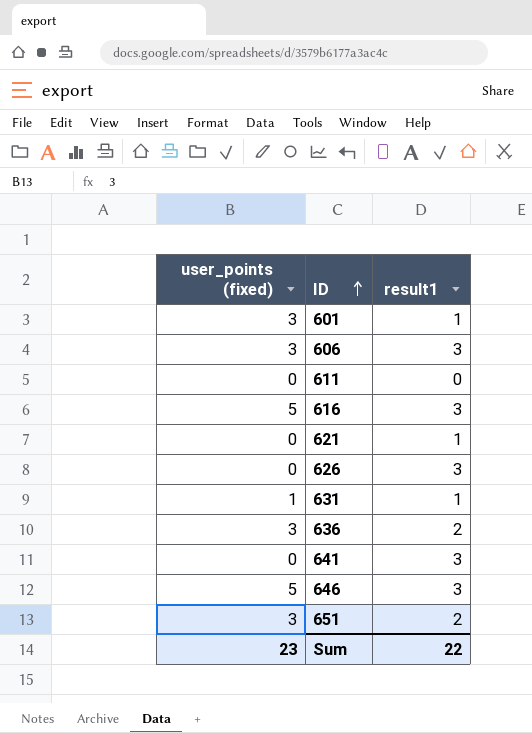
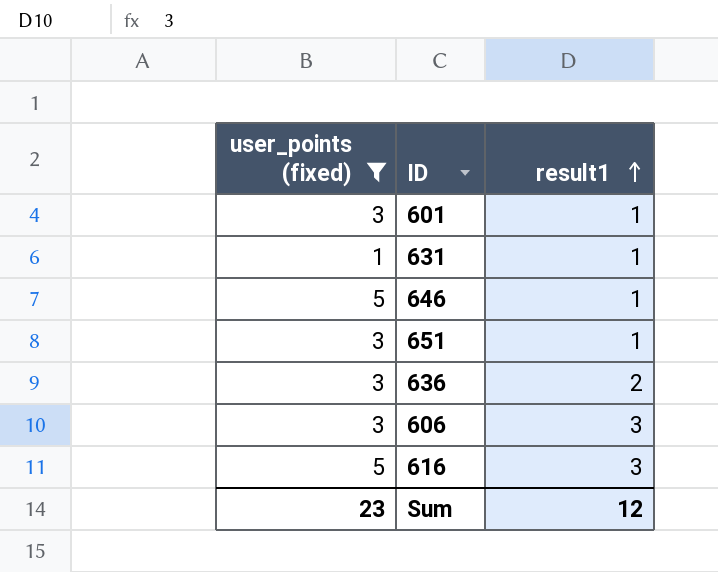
filter: none -> user_points (fixed) != 0
row order: ID ascending -> result1 ascending
646 | result1: 3 -> 1
651 | result1: 2 -> 1
Sum | result1: 22 -> 12

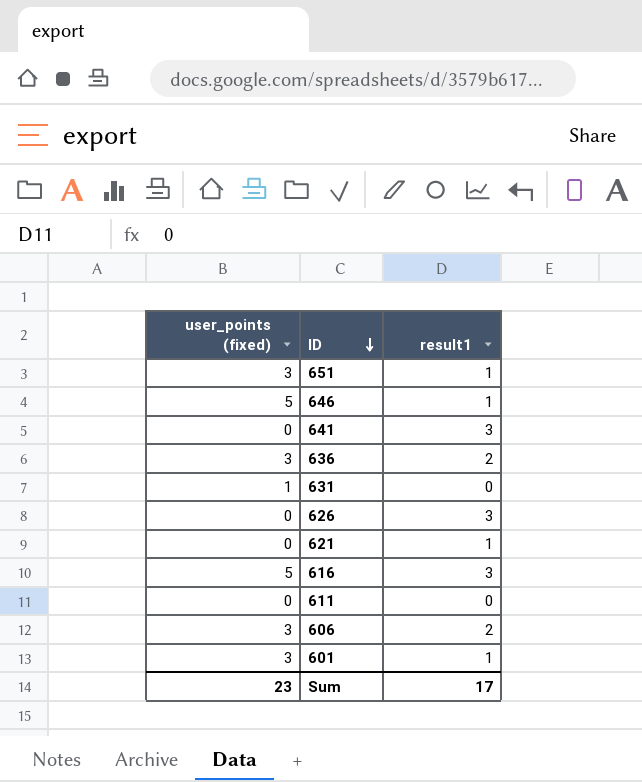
filter: user_points (fixed) != 0 -> none
row order: result1 ascending -> ID descending
631 | result1: 1 -> 0
606 | result1: 3 -> 2
Sum | result1: 12 -> 17

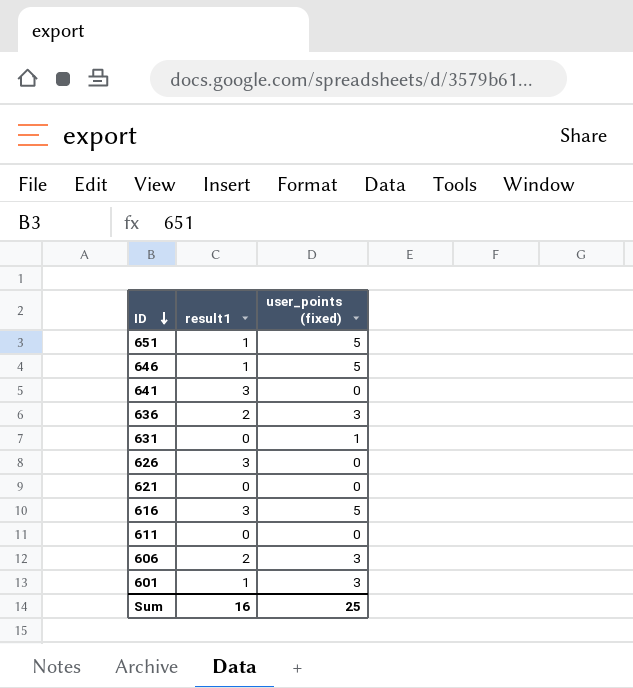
column user_points (fixed) | position: 1 -> 3
651 | user_points (fixed): 3 -> 5
621 | result1: 1 -> 0
Sum | result1: 17 -> 16
Sum | user_points (fixed): 23 -> 25

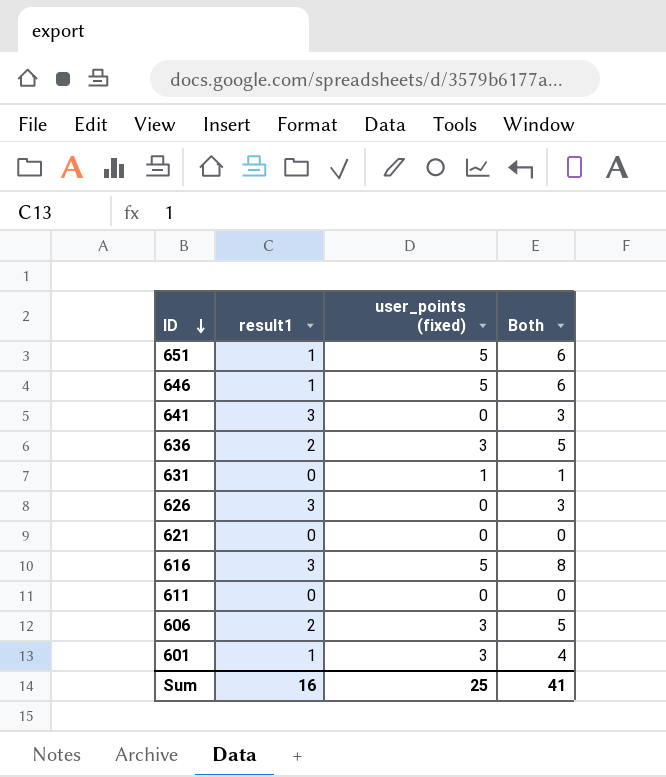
column Both | formula: none -> [result1] + [user_points (fixed)]

